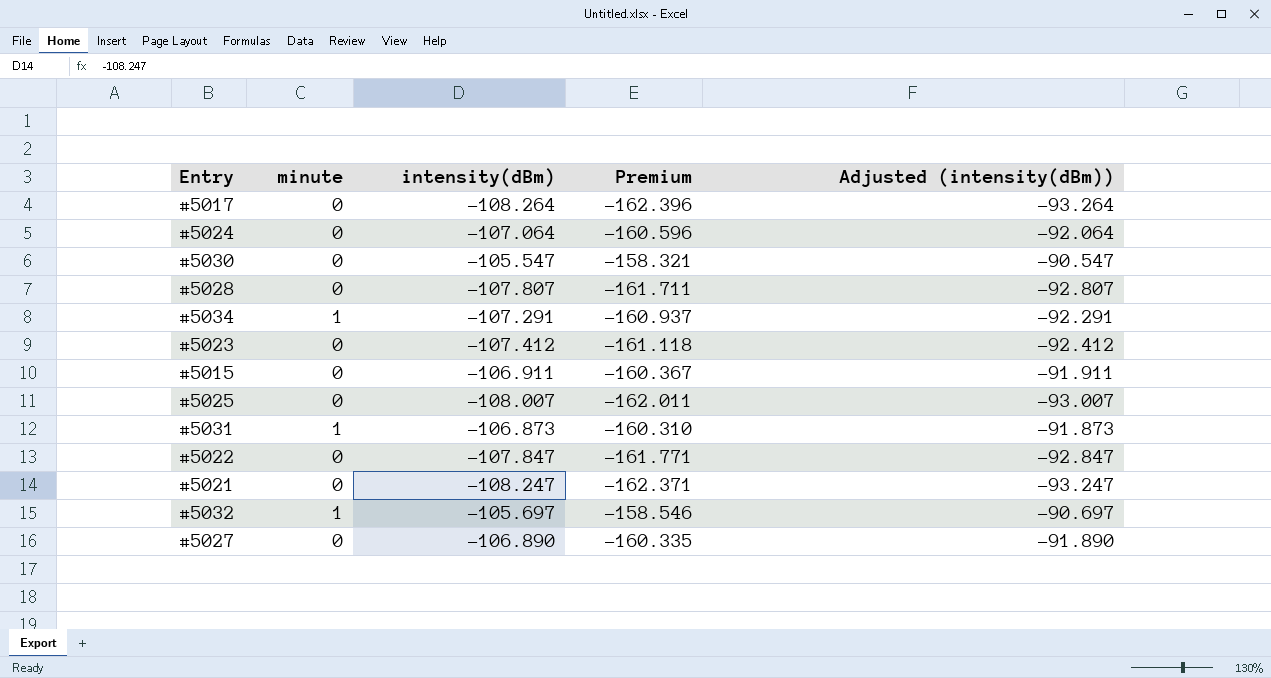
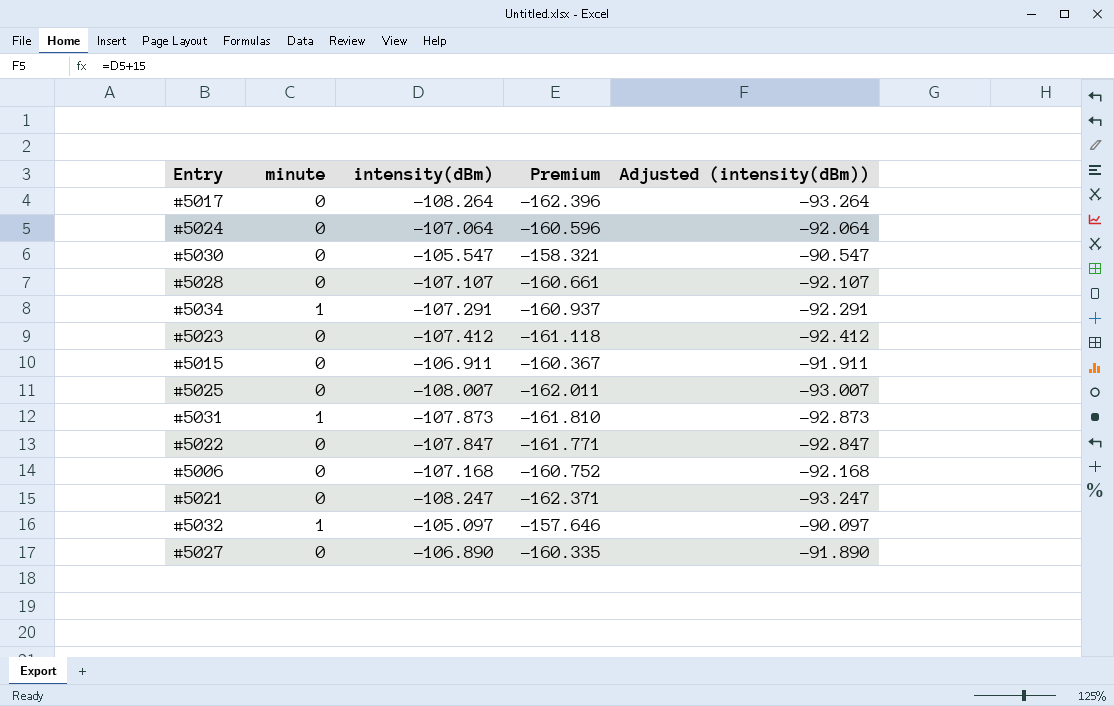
#5028 | intensity(dBm): -107.807 -> -107.107
#5028 | Premium: -161.711 -> -160.661
#5028 | Adjusted (intensity(dBm)): -92.807 -> -92.107
#5031 | intensity(dBm): -106.873 -> -107.873
#5031 | Premium: -160.310 -> -161.810
#5031 | Adjusted (intensity(dBm)): -91.873 -> -92.873
row #5006: none -> 0 | -107.168 | -160.752 | -92.168
#5032 | intensity(dBm): -105.697 -> -105.097
#5032 | Premium: -158.546 -> -157.646
#5032 | Adjusted (intensity(dBm)): -90.697 -> -90.097

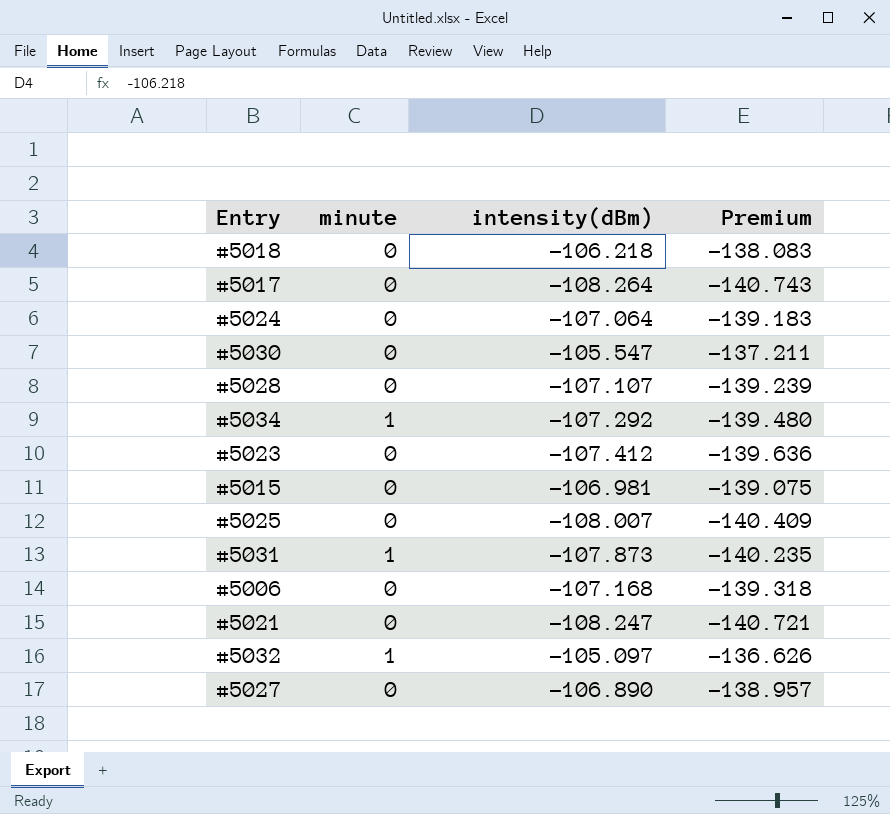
column Adjusted (intensity(dBm)) | formula: [intensity(dBm)] + 15 -> none
column Premium | formula: [intensity(dBm)] * 1.5 -> [intensity(dBm)] * 1.3
row #5022: 0 | -107.847 | -161.771 | -92.847 -> none
row #5018: none -> 0 | -106.218 | -138.083
#5034 | intensity(dBm): -107.291 -> -107.292
#5015 | intensity(dBm): -106.911 -> -106.981

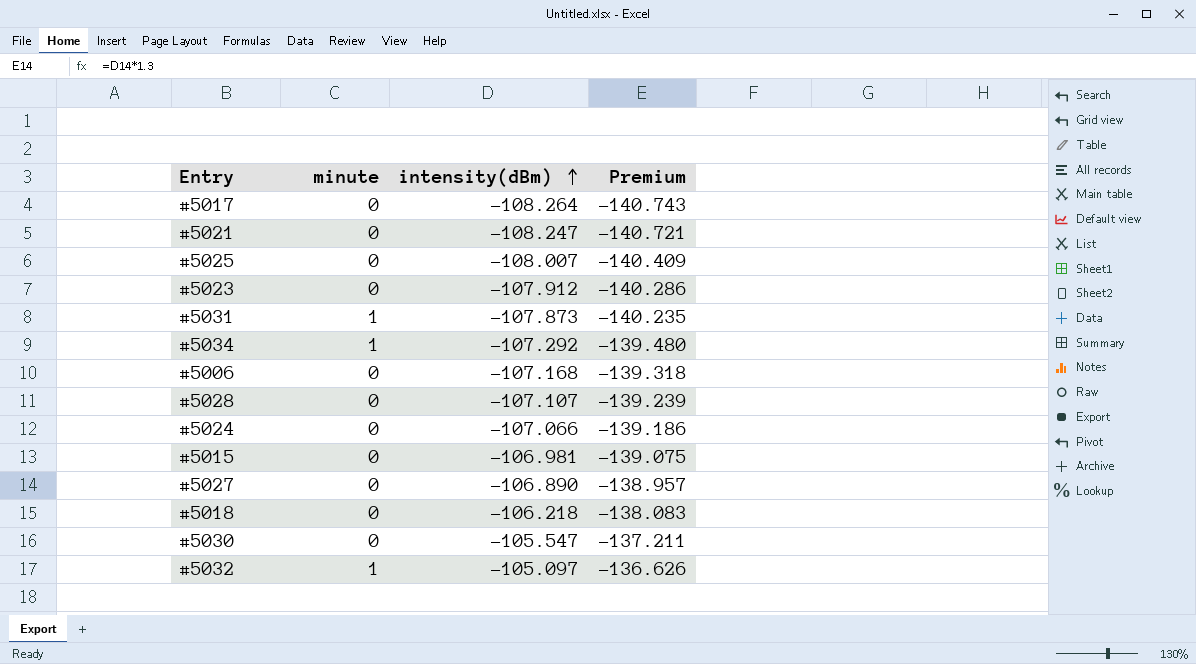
row order: none -> intensity(dBm) ascending
#5023 | intensity(dBm): -107.412 -> -107.912
#5023 | Premium: -139.636 -> -140.286
#5024 | intensity(dBm): -107.064 -> -107.066
#5024 | Premium: -139.183 -> -139.186

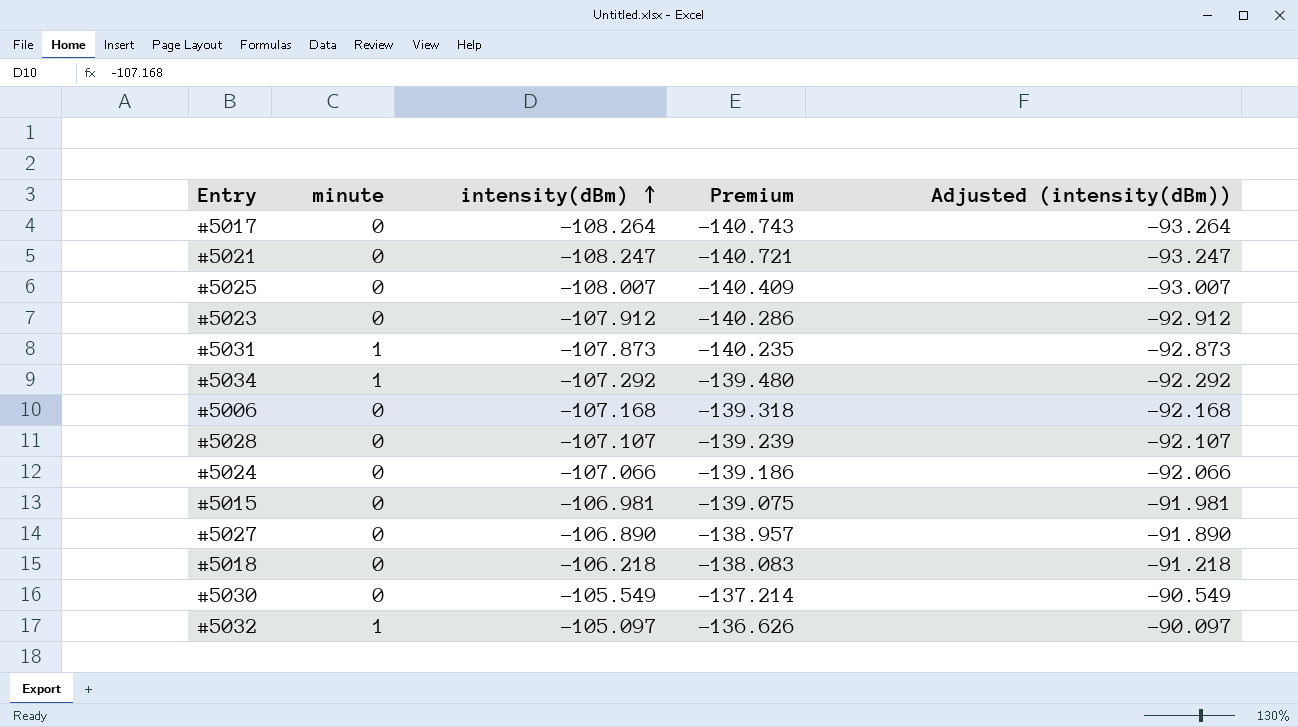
column Adjusted (intensity(dBm)) | formula: none -> [intensity(dBm)] + 15
#5030 | intensity(dBm): -105.547 -> -105.549
#5030 | Premium: -137.211 -> -137.214

